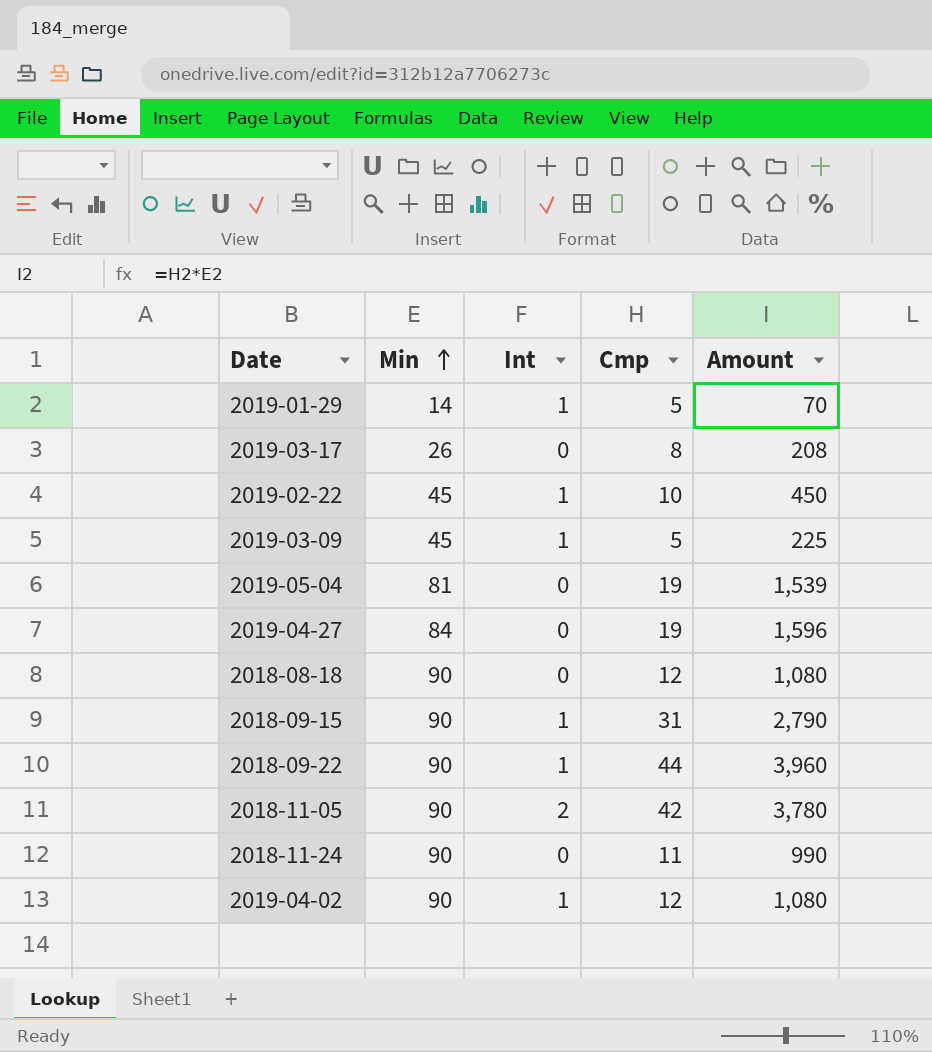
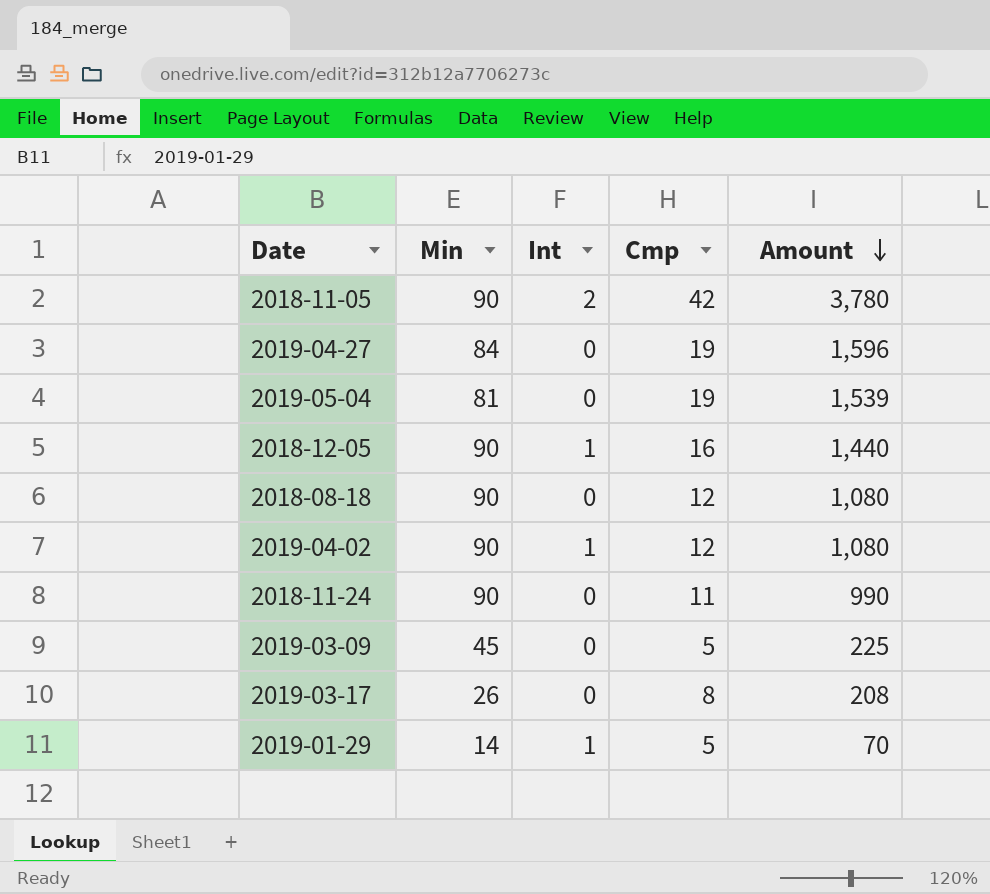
row order: Min ascending -> Amount descending
row 2019-02-22: 45 | 1 | 10 | 450 -> none
row 2018-09-15: 90 | 1 | 31 | 2,790 -> none
row 2018-09-22: 90 | 1 | 44 | 3,960 -> none
row 2018-12-05: none -> 90 | 1 | 16 | 1,440
2019-03-09 | Int: 1 -> 0

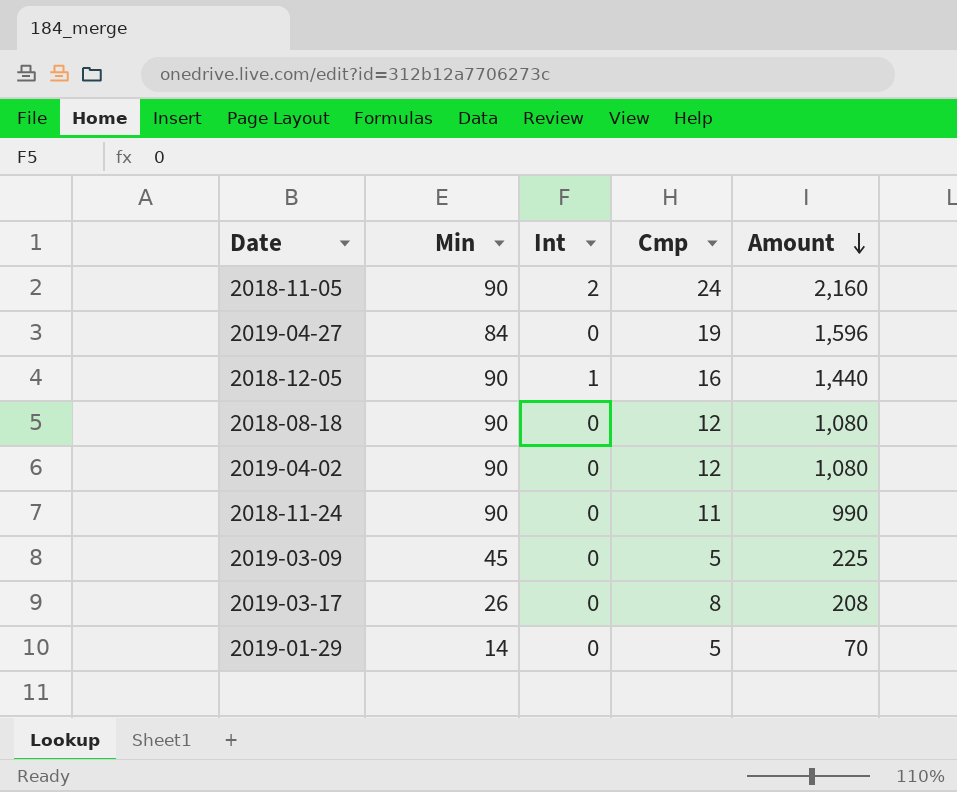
row 2019-05-04: 81 | 0 | 19 | 1,539 -> none
2018-11-05 | Cmp: 42 -> 24
2018-11-05 | Amount: 3,780 -> 2,160
2019-04-02 | Int: 1 -> 0
2019-01-29 | Int: 1 -> 0

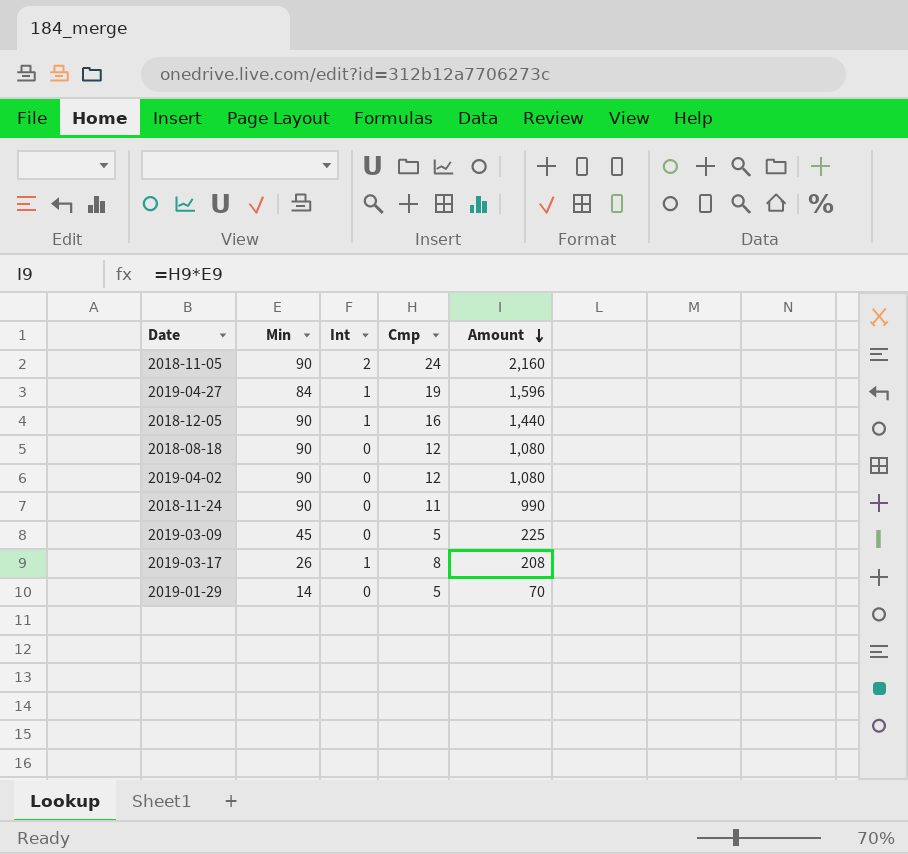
2019-04-27 | Int: 0 -> 1
2019-03-17 | Int: 0 -> 1

